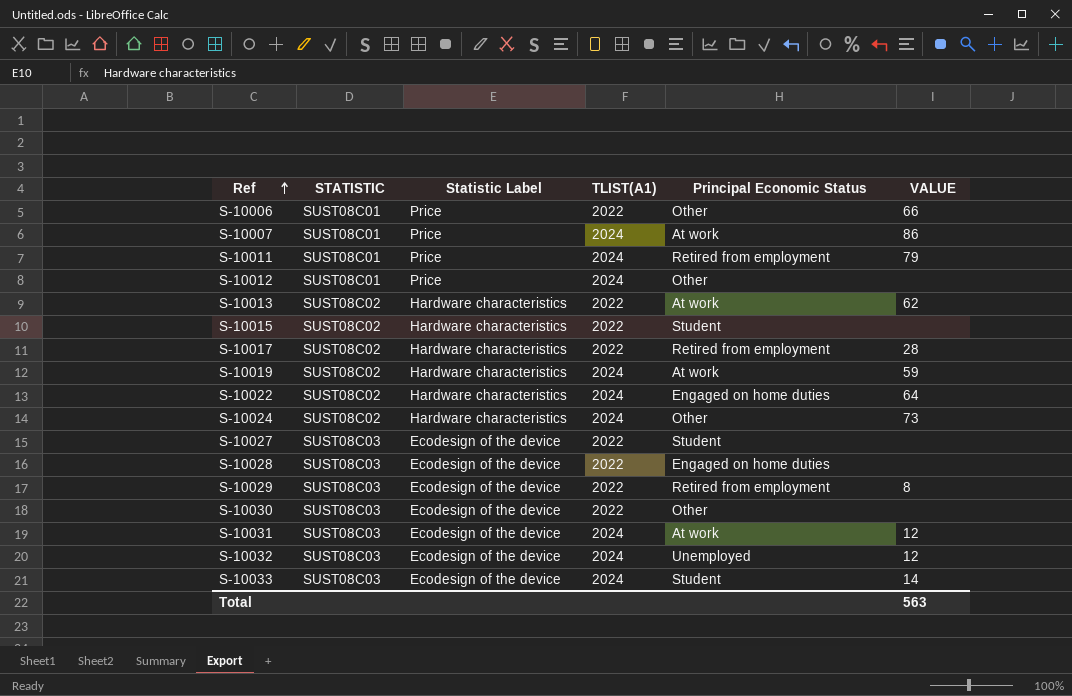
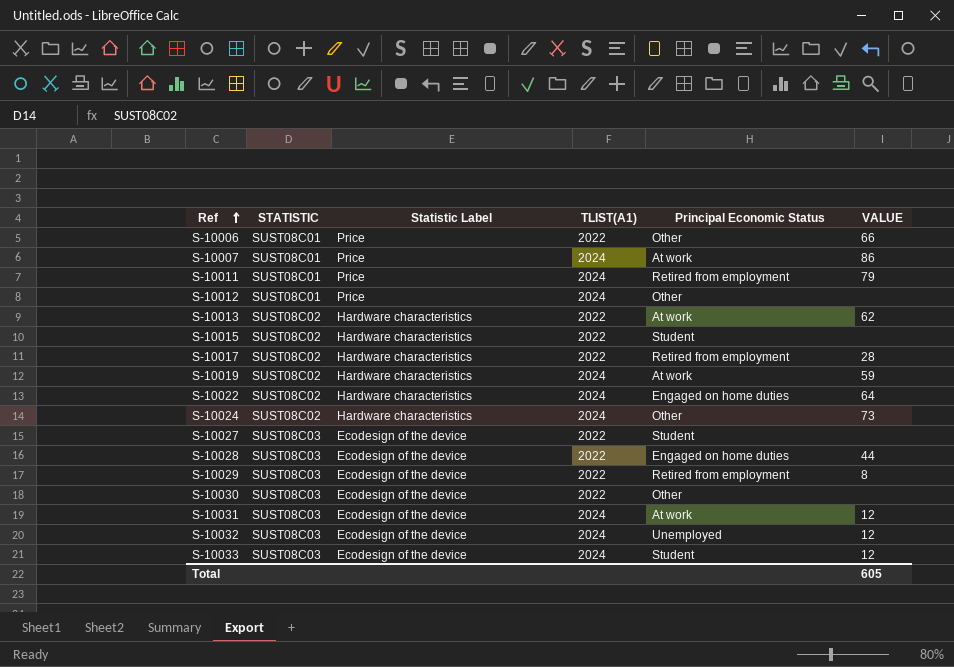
S-10028 | VALUE: none -> 44
S-10033 | VALUE: 14 -> 12
Total | VALUE: 563 -> 605

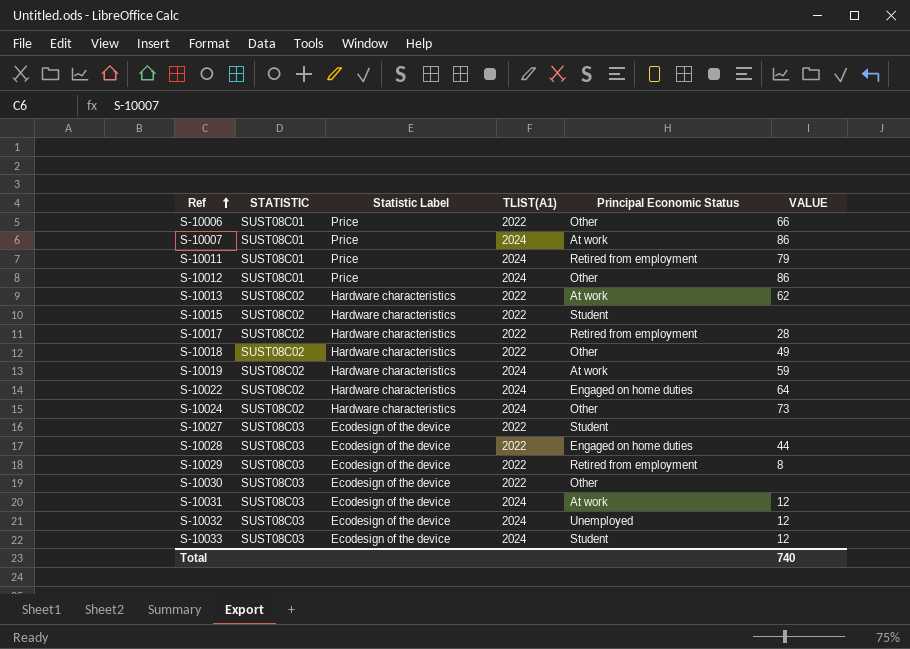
S-10012 | VALUE: none -> 86
row S-10018: none -> SUST08C02 | Hardware characteristics | 2022 | Other | 49
Total | VALUE: 605 -> 740

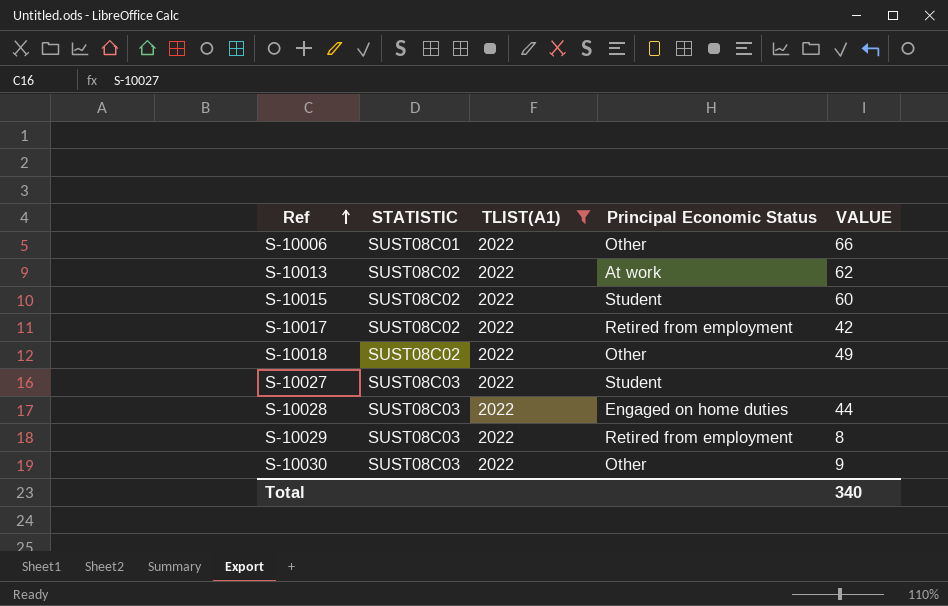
filter: none -> TLIST(A1) = 2022
column Statistic Label | position: 3 -> none
S-10015 | VALUE: none -> 60
S-10017 | VALUE: 28 -> 42
S-10030 | VALUE: none -> 9
Total | VALUE: 740 -> 340

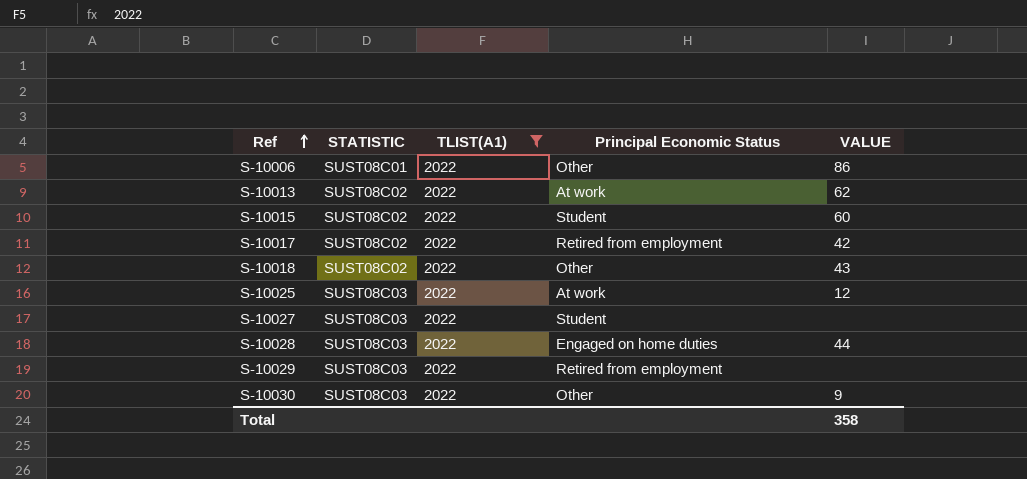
S-10006 | VALUE: 66 -> 86
S-10018 | VALUE: 49 -> 43
row S-10025: none -> SUST08C03 | 2022 | At work | 12
S-10029 | VALUE: 8 -> none
Total | VALUE: 340 -> 358

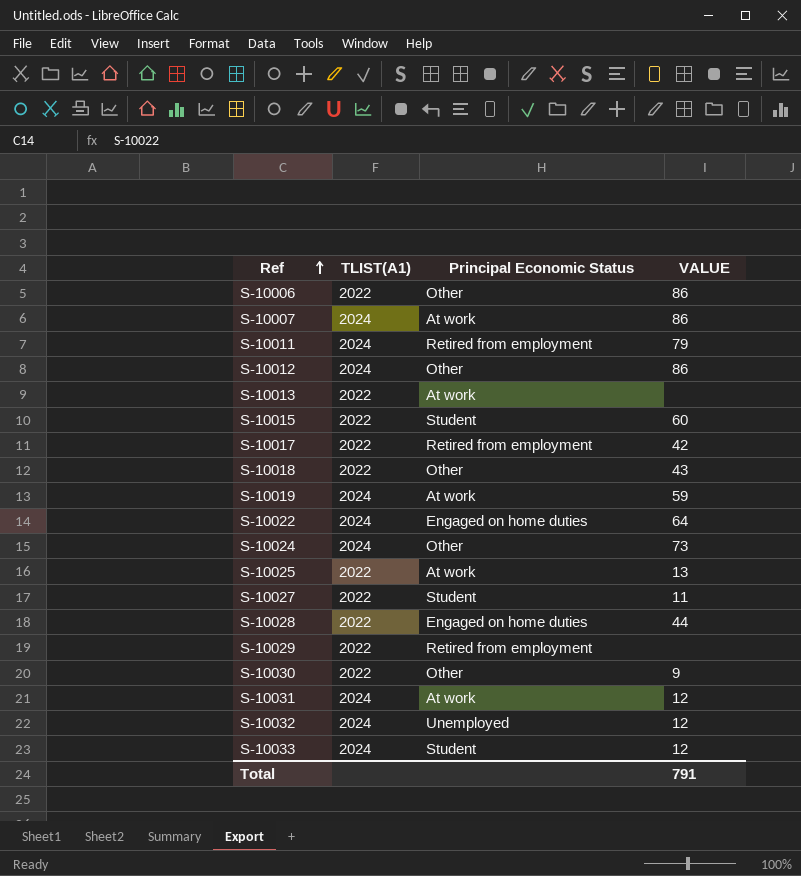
filter: TLIST(A1) = 2022 -> none
column STATISTIC | position: 2 -> none
S-10013 | VALUE: 62 -> none
S-10025 | VALUE: 12 -> 13
S-10027 | VALUE: none -> 11
Total | VALUE: 358 -> 791

